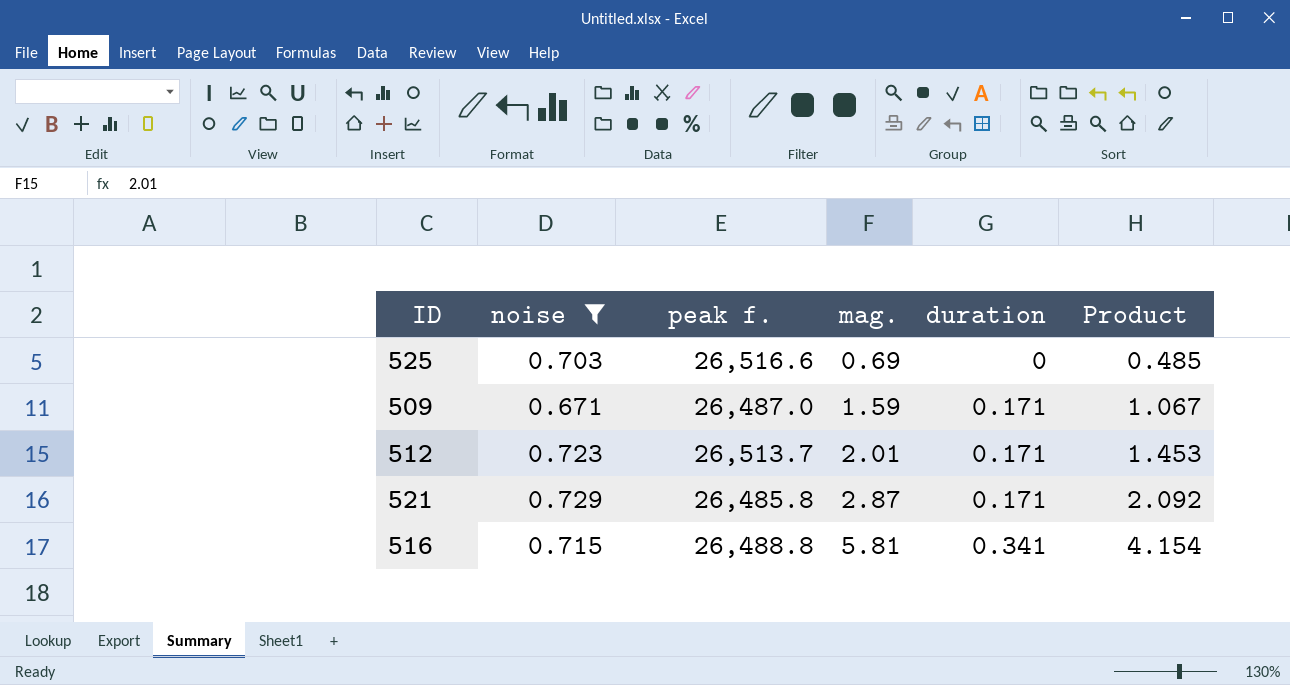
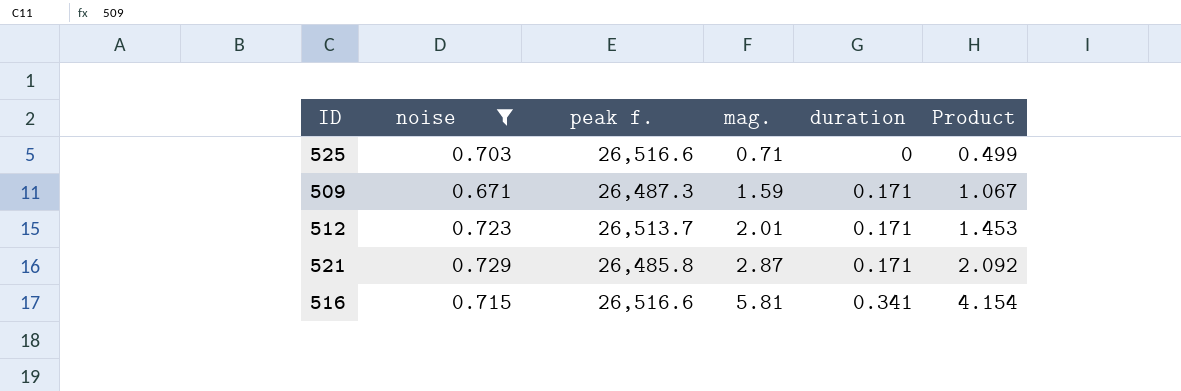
525 | mag.: 0.69 -> 0.71
525 | Product: 0.485 -> 0.499
509 | peak f.: 26,487.0 -> 26,487.3
516 | peak f.: 26,488.8 -> 26,516.6

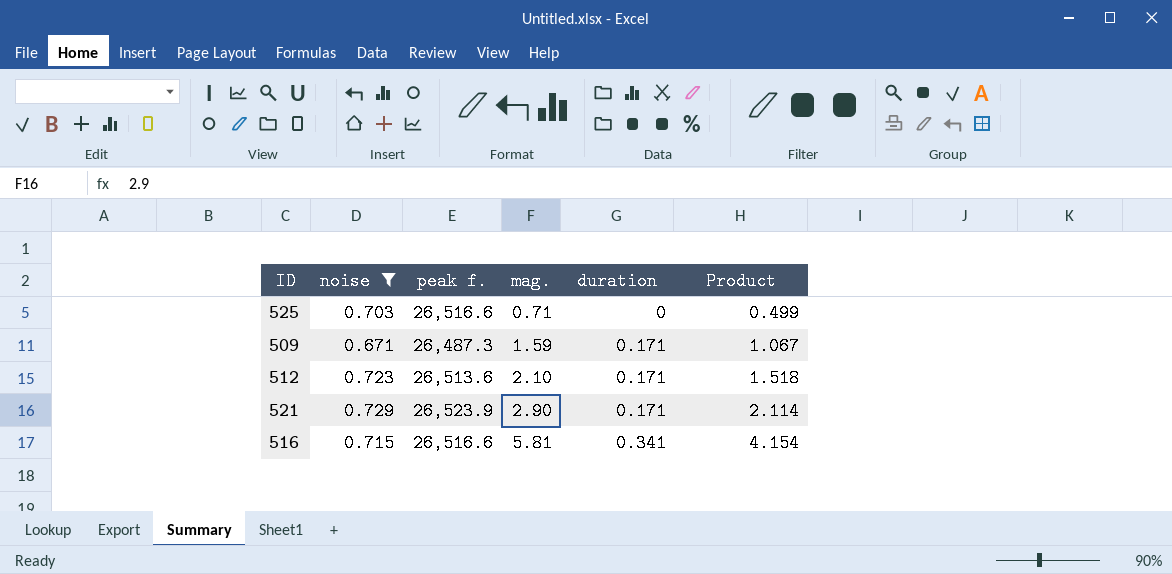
512 | peak f.: 26,513.7 -> 26,513.6
512 | mag.: 2.01 -> 2.10
512 | Product: 1.453 -> 1.518
521 | peak f.: 26,485.8 -> 26,523.9
521 | mag.: 2.87 -> 2.90
521 | Product: 2.092 -> 2.114

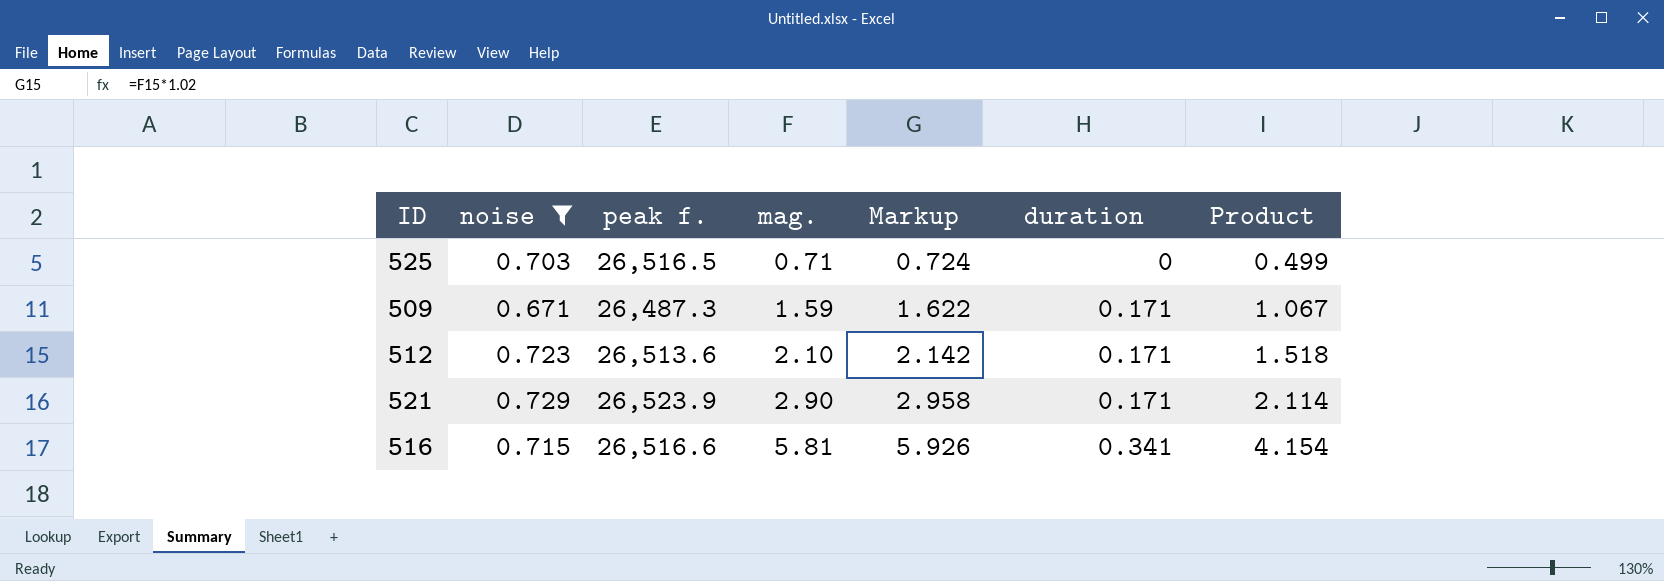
column Markup | formula: none -> [mag.] * 1.02
525 | peak f.: 26,516.6 -> 26,516.5

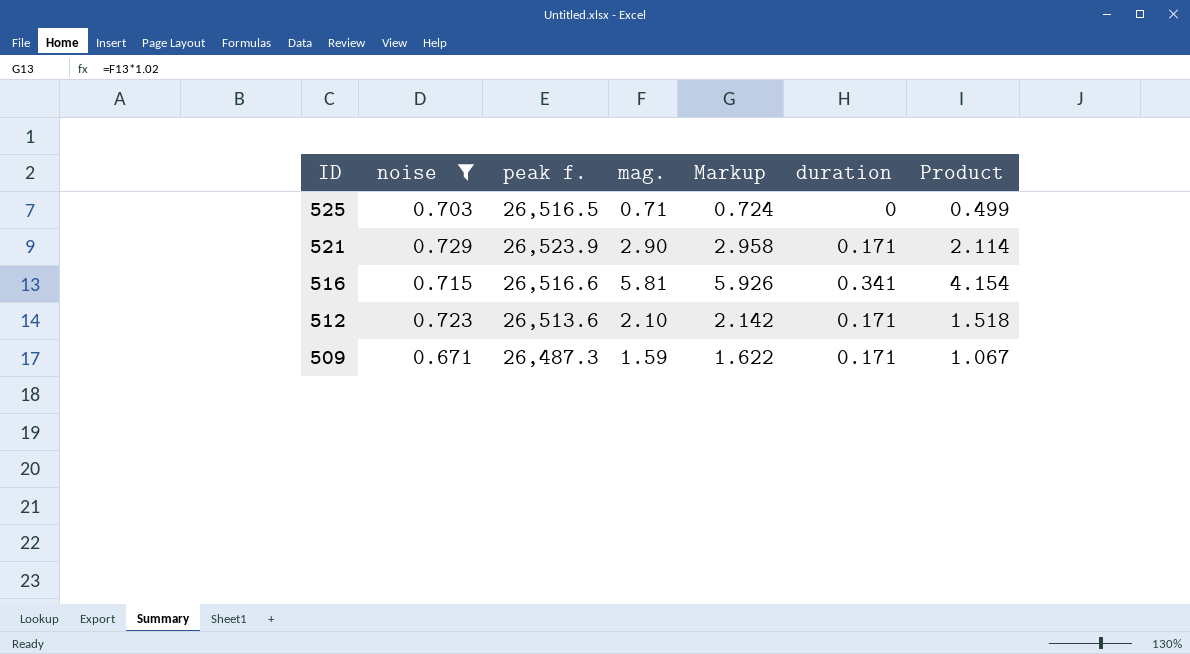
row order: mag. ascending -> ID descending

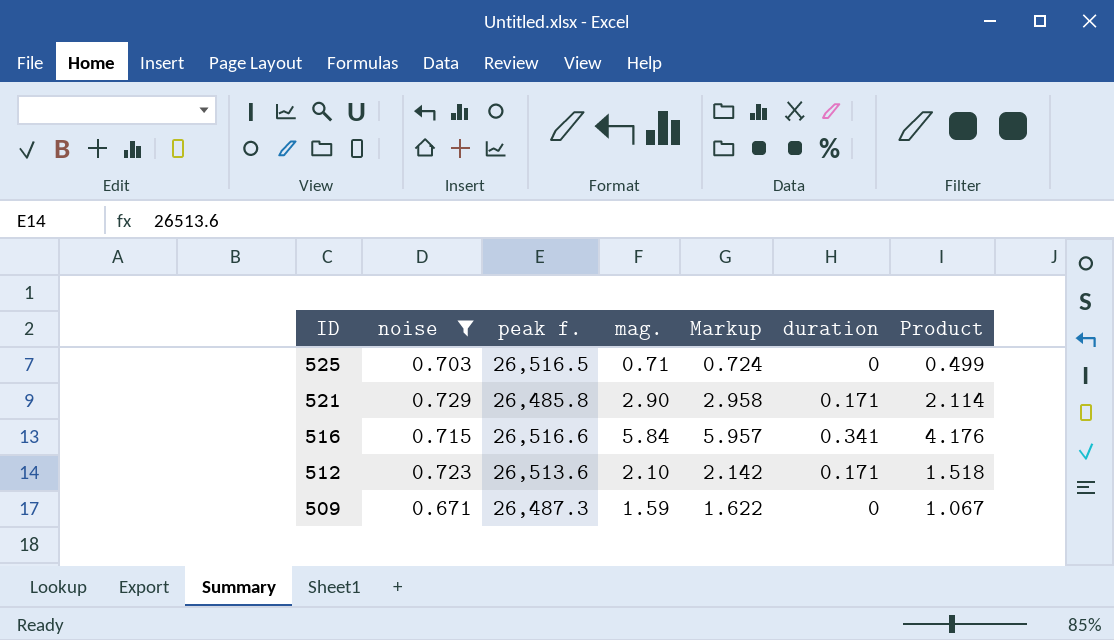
521 | peak f.: 26,523.9 -> 26,485.8
516 | mag.: 5.81 -> 5.84
516 | Markup: 5.926 -> 5.957
516 | Product: 4.154 -> 4.176
509 | duration: 0.171 -> 0

